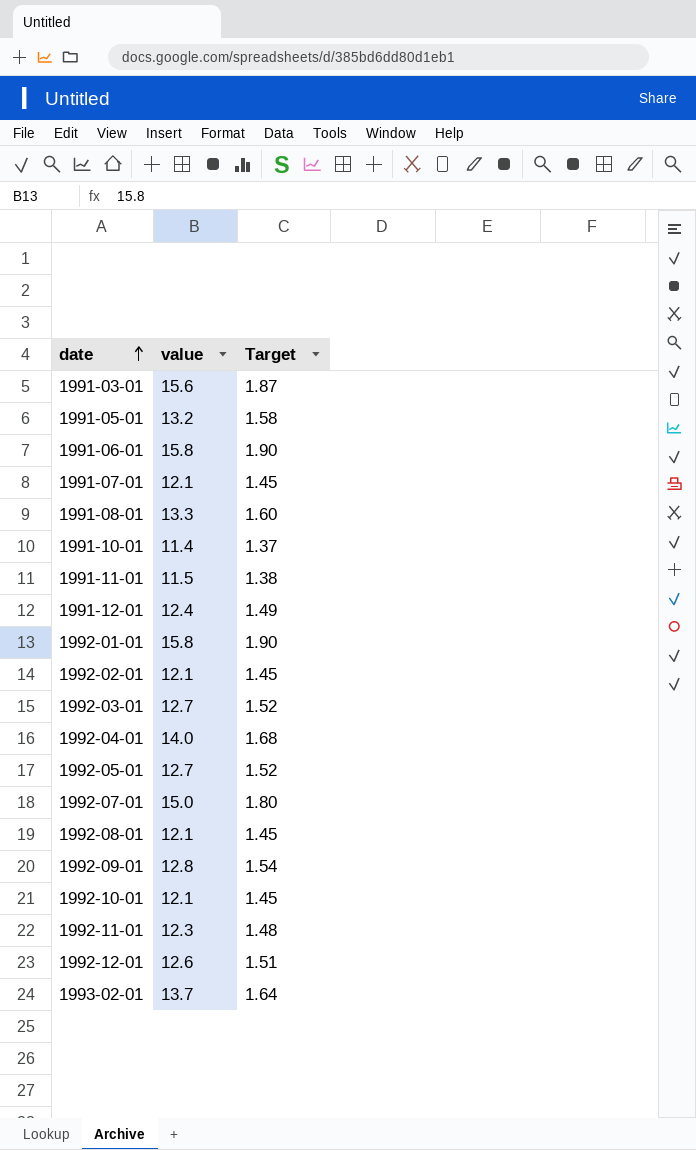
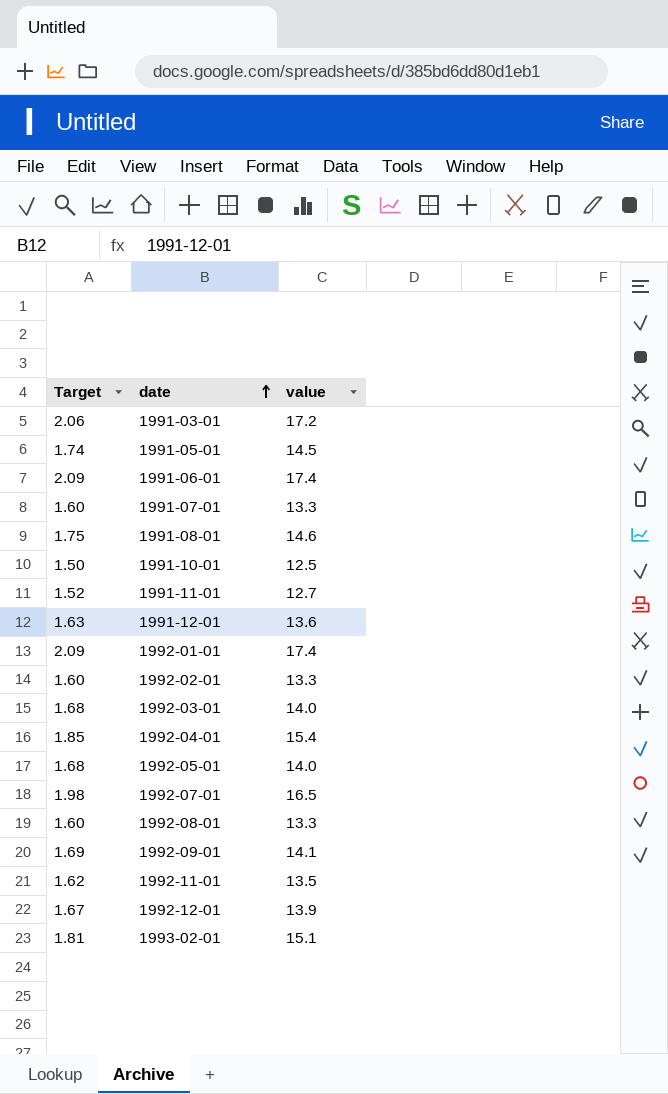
column Target | position: 3 -> 1
row 1992-10-01: 12.1 | 1.45 -> none
1991-03-01 | Target: 1.87 -> 2.06
1991-03-01 | value: 15.6 -> 17.2
1991-05-01 | Target: 1.58 -> 1.74
1991-05-01 | value: 13.2 -> 14.5
1991-06-01 | Target: 1.90 -> 2.09
1991-06-01 | value: 15.8 -> 17.4
1991-07-01 | Target: 1.45 -> 1.60
1991-07-01 | value: 12.1 -> 13.3
1991-08-01 | Target: 1.60 -> 1.75
1991-08-01 | value: 13.3 -> 14.6
1991-10-01 | Target: 1.37 -> 1.50
1991-10-01 | value: 11.4 -> 12.5
1991-11-01 | Target: 1.38 -> 1.52
1991-11-01 | value: 11.5 -> 12.7
1991-12-01 | Target: 1.49 -> 1.63
1991-12-01 | value: 12.4 -> 13.6
1992-01-01 | Target: 1.90 -> 2.09
1992-01-01 | value: 15.8 -> 17.4
1992-02-01 | Target: 1.45 -> 1.60
1992-02-01 | value: 12.1 -> 13.3
1992-03-01 | Target: 1.52 -> 1.68
1992-03-01 | value: 12.7 -> 14.0
1992-04-01 | Target: 1.68 -> 1.85
1992-04-01 | value: 14.0 -> 15.4
1992-05-01 | Target: 1.52 -> 1.68
1992-05-01 | value: 12.7 -> 14.0
1992-07-01 | Target: 1.80 -> 1.98
1992-07-01 | value: 15.0 -> 16.5
1992-08-01 | Target: 1.45 -> 1.60
1992-08-01 | value: 12.1 -> 13.3
1992-09-01 | Target: 1.54 -> 1.69
1992-09-01 | value: 12.8 -> 14.1
1992-11-01 | Target: 1.48 -> 1.62
1992-11-01 | value: 12.3 -> 13.5
1992-12-01 | Target: 1.51 -> 1.67
1992-12-01 | value: 12.6 -> 13.9
1993-02-01 | Target: 1.64 -> 1.81
1993-02-01 | value: 13.7 -> 15.1

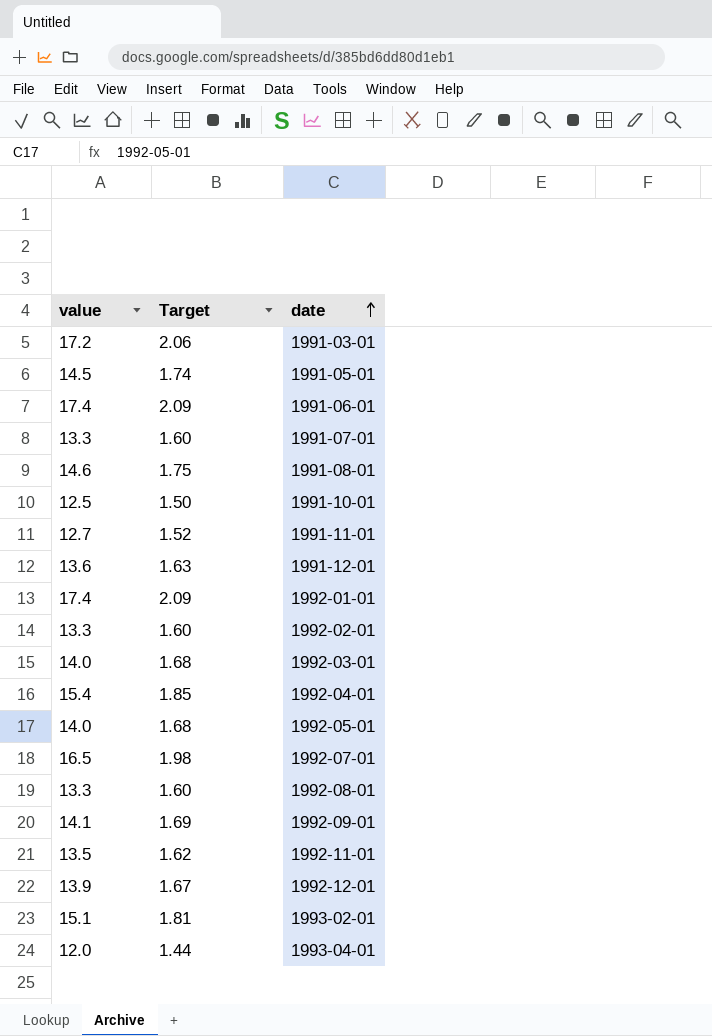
column value | position: 3 -> 1
row 1993-04-01: none -> 12.0 | 1.44

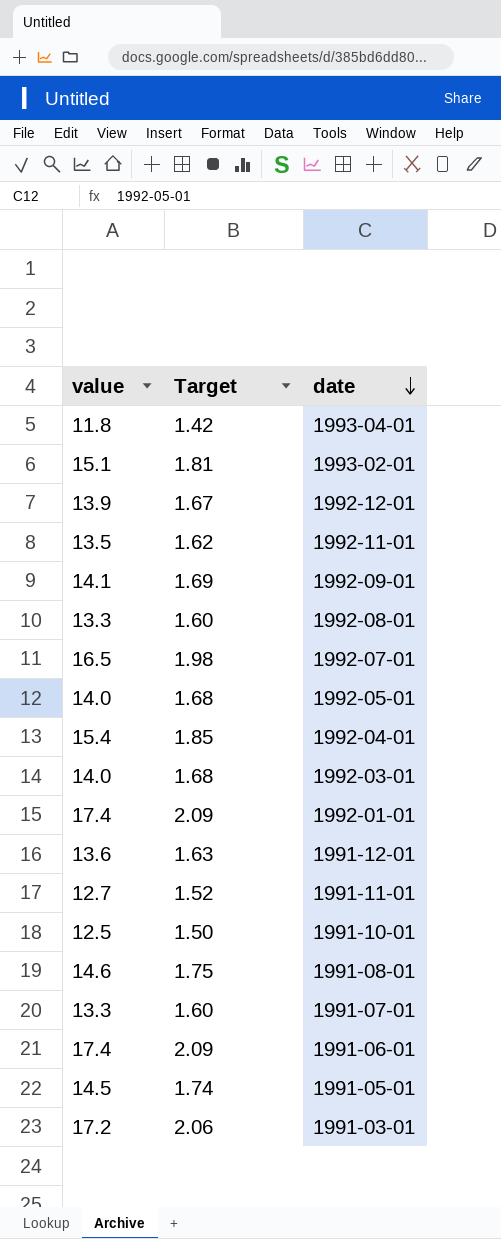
row order: date ascending -> date descending
row 1992-02-01: 13.3 | 1.60 -> none
1993-04-01 | value: 12.0 -> 11.8
1993-04-01 | Target: 1.44 -> 1.42

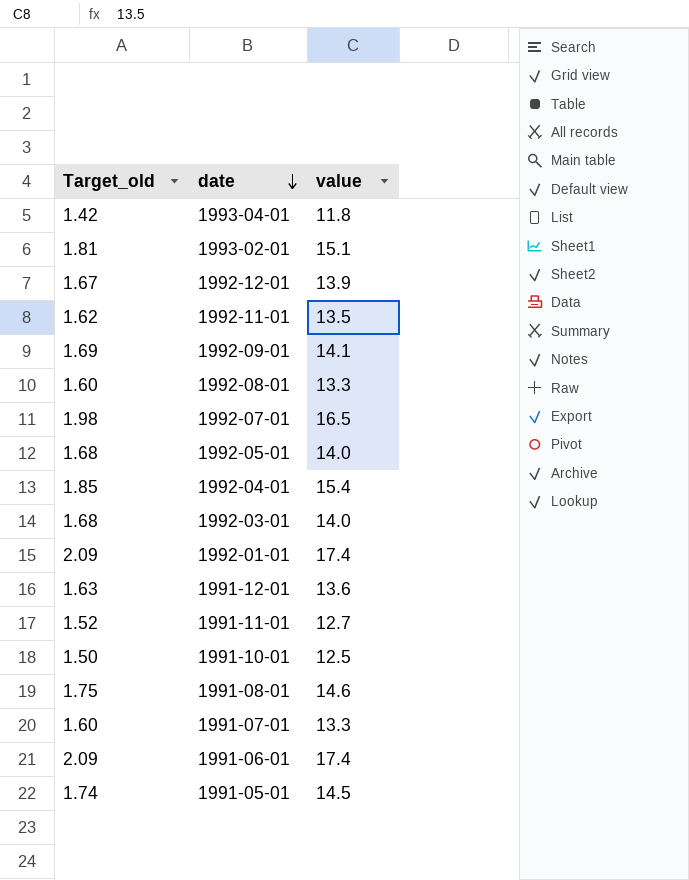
column name: Target -> Target_old
column value | position: 1 -> 3
row 1991-03-01: 17.2 | 2.06 -> none

